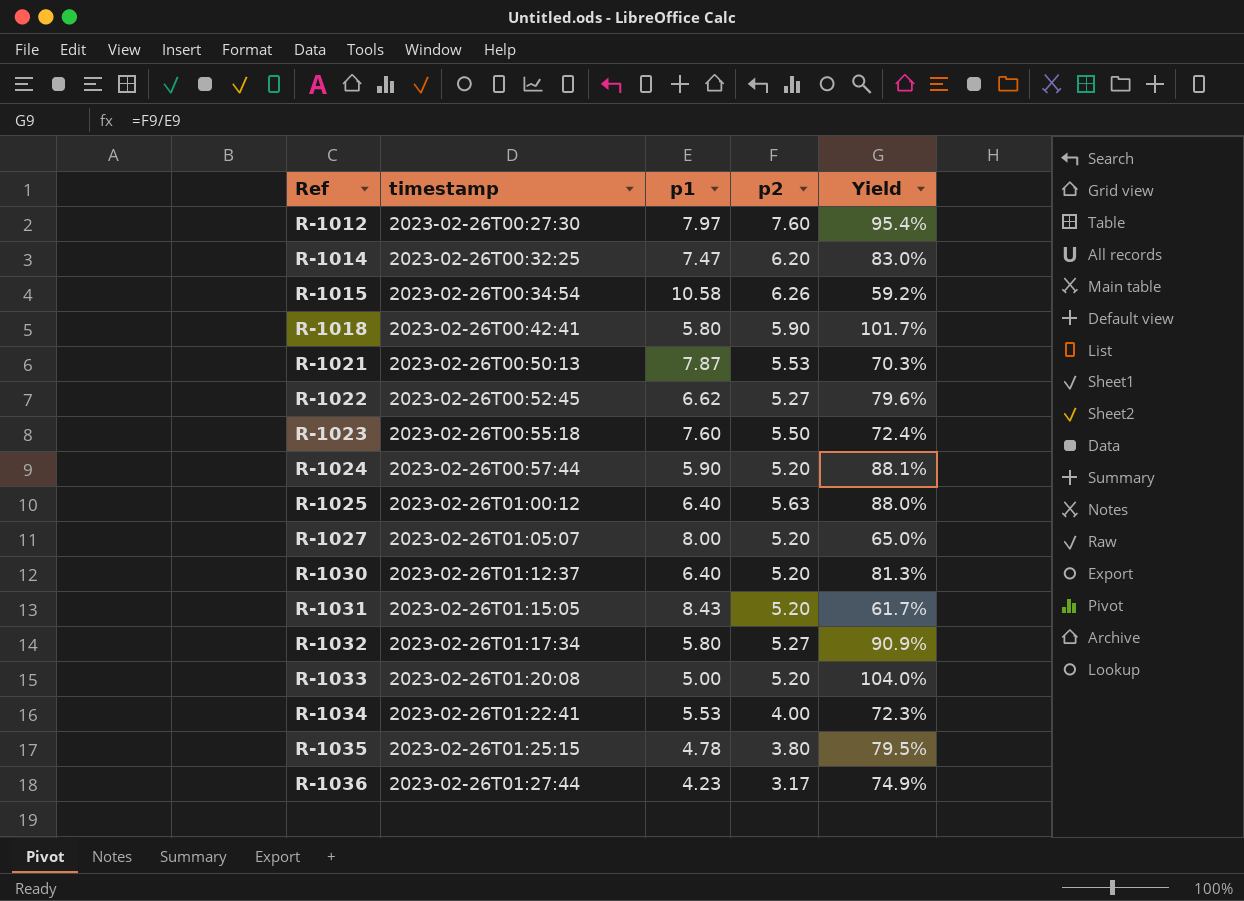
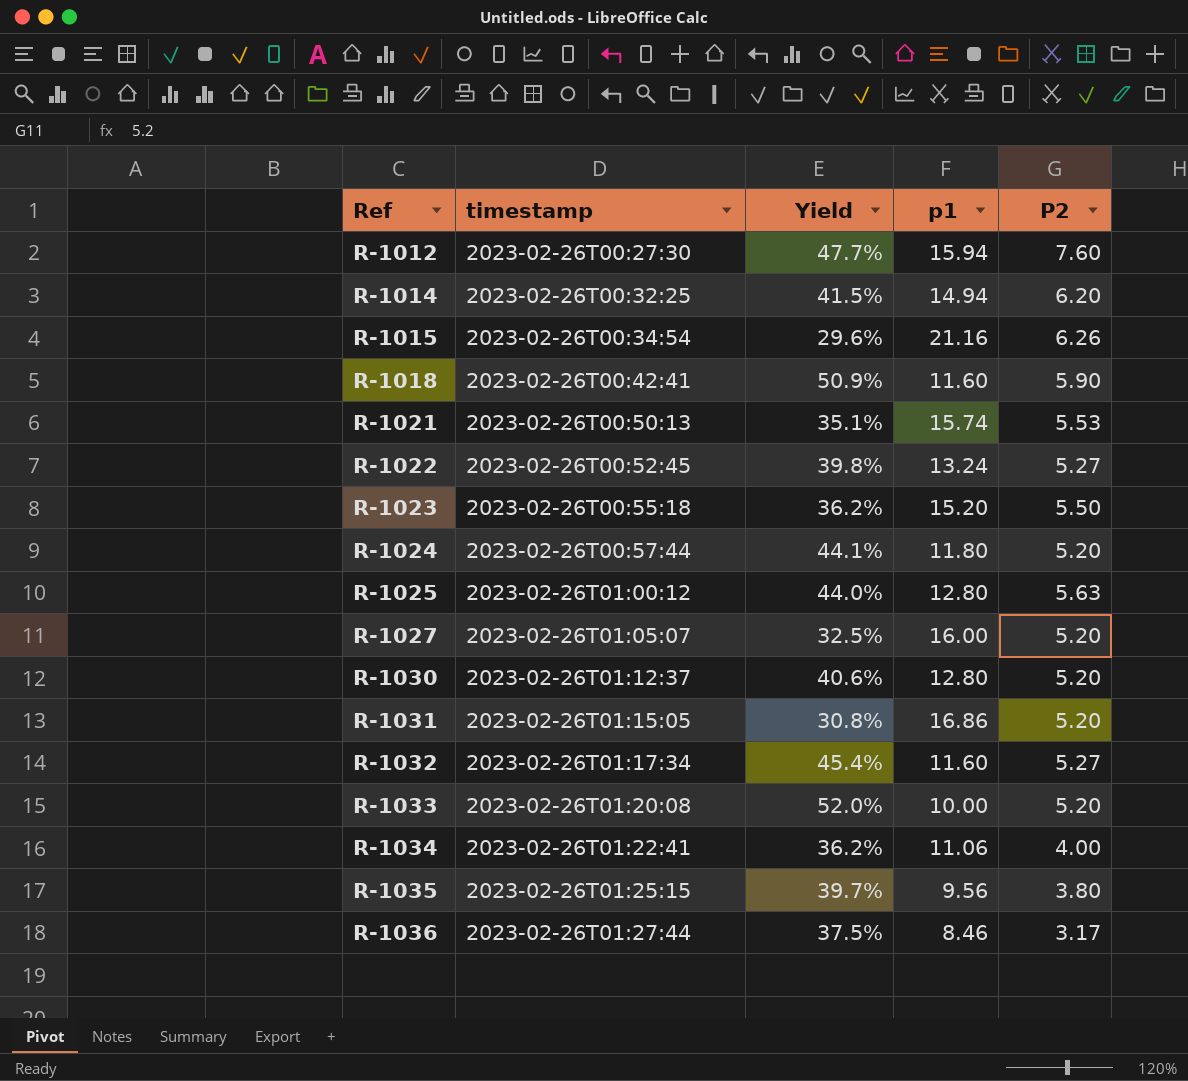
column Yield | position: 5 -> 3
column name: p2 -> P2
R-1012 | Yield: 95.4% -> 47.7%
R-1012 | p1: 7.97 -> 15.94
R-1014 | Yield: 83.0% -> 41.5%
R-1014 | p1: 7.47 -> 14.94
R-1015 | Yield: 59.2% -> 29.6%
R-1015 | p1: 10.58 -> 21.16
R-1018 | Yield: 101.7% -> 50.9%
R-1018 | p1: 5.80 -> 11.60
R-1021 | Yield: 70.3% -> 35.1%
R-1021 | p1: 7.87 -> 15.74
R-1022 | Yield: 79.6% -> 39.8%
R-1022 | p1: 6.62 -> 13.24
R-1023 | Yield: 72.4% -> 36.2%
R-1023 | p1: 7.60 -> 15.20
R-1024 | Yield: 88.1% -> 44.1%
R-1024 | p1: 5.90 -> 11.80
R-1025 | Yield: 88.0% -> 44.0%
R-1025 | p1: 6.40 -> 12.80
R-1027 | Yield: 65.0% -> 32.5%
R-1027 | p1: 8.00 -> 16.00
R-1030 | Yield: 81.3% -> 40.6%
R-1030 | p1: 6.40 -> 12.80
R-1031 | Yield: 61.7% -> 30.8%
R-1031 | p1: 8.43 -> 16.86
R-1032 | Yield: 90.9% -> 45.4%
R-1032 | p1: 5.80 -> 11.60
R-1033 | Yield: 104.0% -> 52.0%
R-1033 | p1: 5.00 -> 10.00
R-1034 | Yield: 72.3% -> 36.2%
R-1034 | p1: 5.53 -> 11.06
R-1035 | Yield: 79.5% -> 39.7%
R-1035 | p1: 4.78 -> 9.56
R-1036 | Yield: 74.9% -> 37.5%
R-1036 | p1: 4.23 -> 8.46

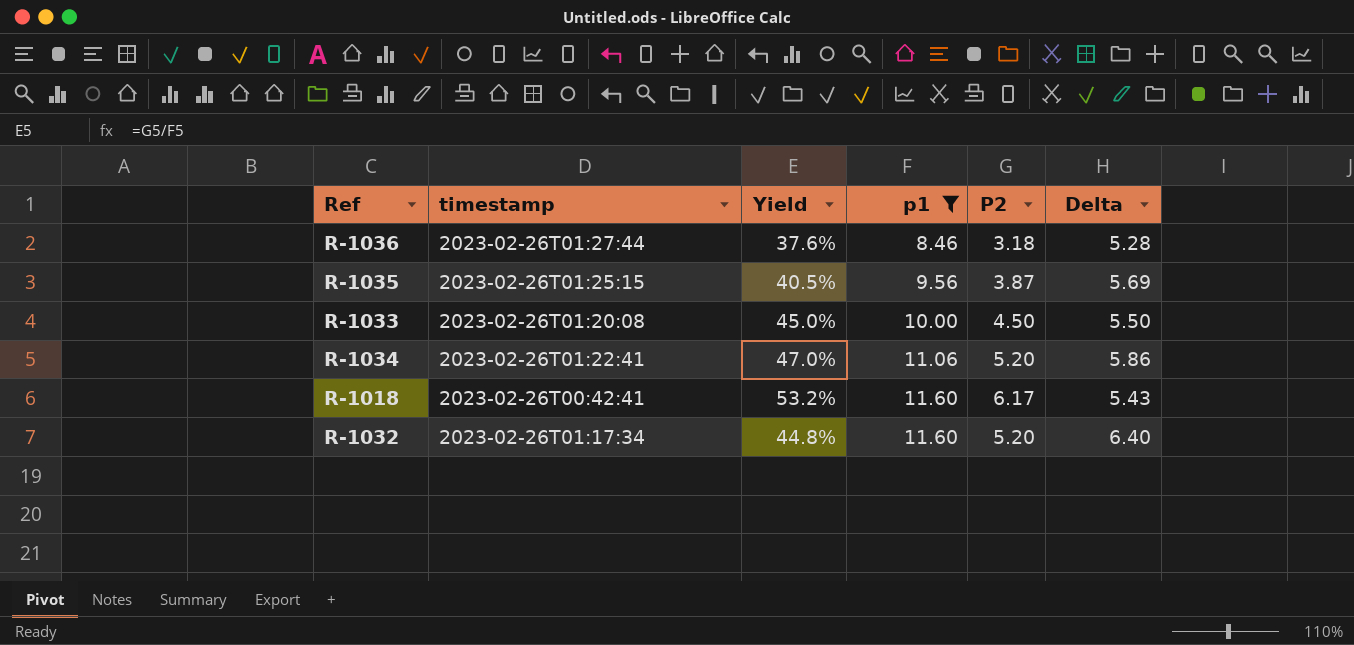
filter: none -> p1 <= 11.60
row order: Ref ascending -> p1 ascending
column Delta | formula: none -> [p1] - [P2]
R-1036 | Yield: 37.5% -> 37.6%
R-1036 | P2: 3.17 -> 3.18
R-1035 | Yield: 39.7% -> 40.5%
R-1035 | P2: 3.80 -> 3.87
R-1033 | Yield: 52.0% -> 45.0%
R-1033 | P2: 5.20 -> 4.50
R-1034 | Yield: 36.2% -> 47.0%
R-1034 | P2: 4.00 -> 5.20
R-1018 | Yield: 50.9% -> 53.2%
R-1018 | P2: 5.90 -> 6.17
R-1032 | Yield: 45.4% -> 44.8%
R-1032 | P2: 5.27 -> 5.20

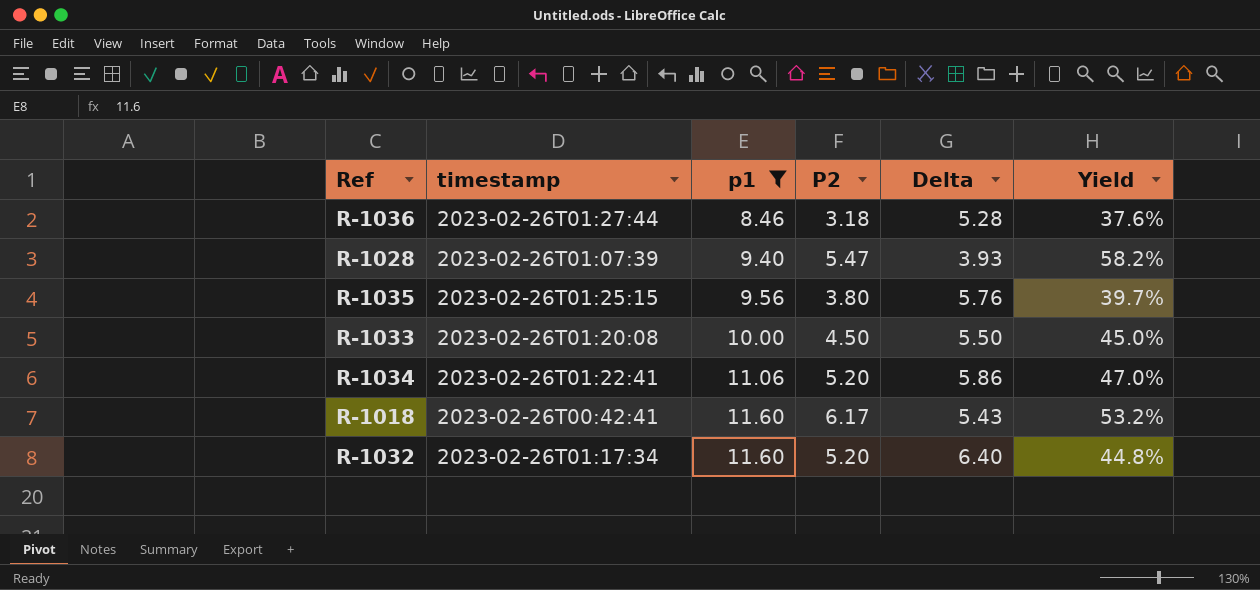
column Yield | position: 3 -> 6
row R-1028: none -> 2023-02-26T01:07:39 | 9.40 | 5.47 | 3.93 | 58.2%
R-1035 | P2: 3.87 -> 3.80
R-1035 | Delta: 5.69 -> 5.76
R-1035 | Yield: 40.5% -> 39.7%

